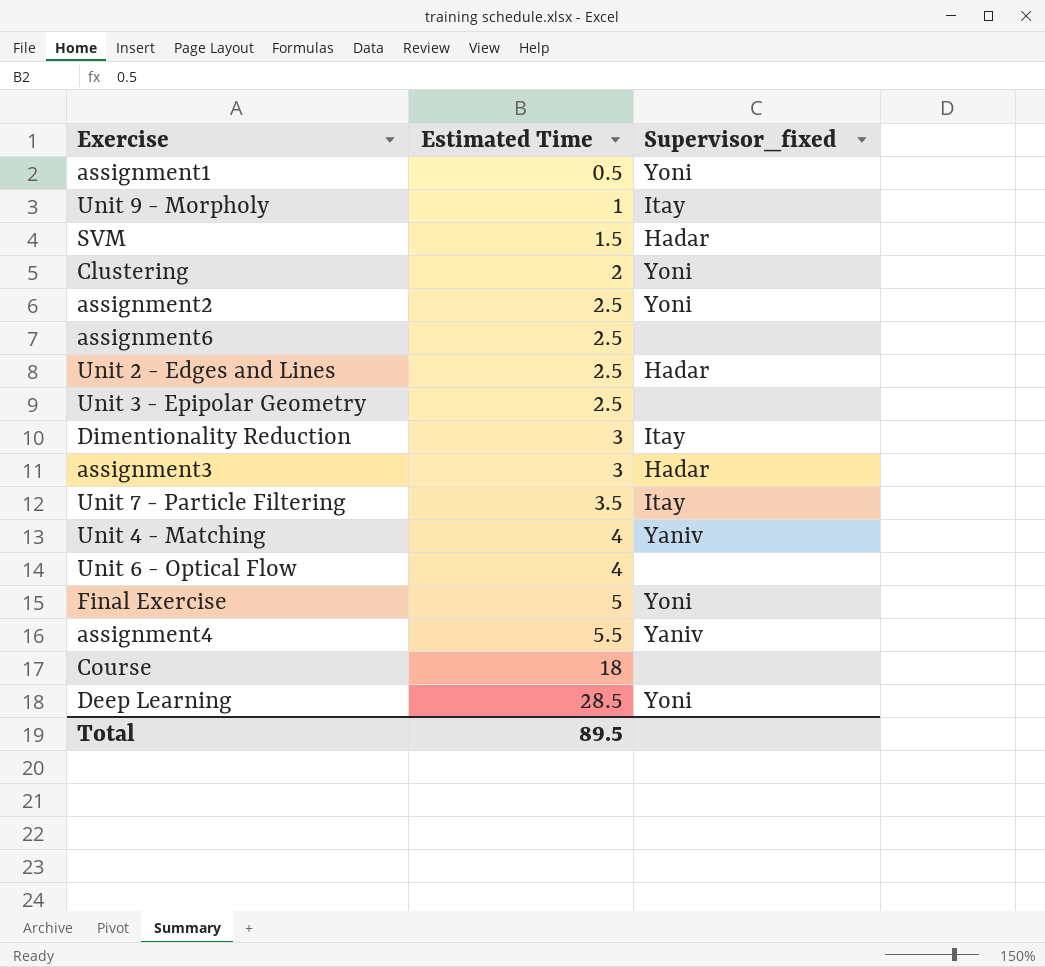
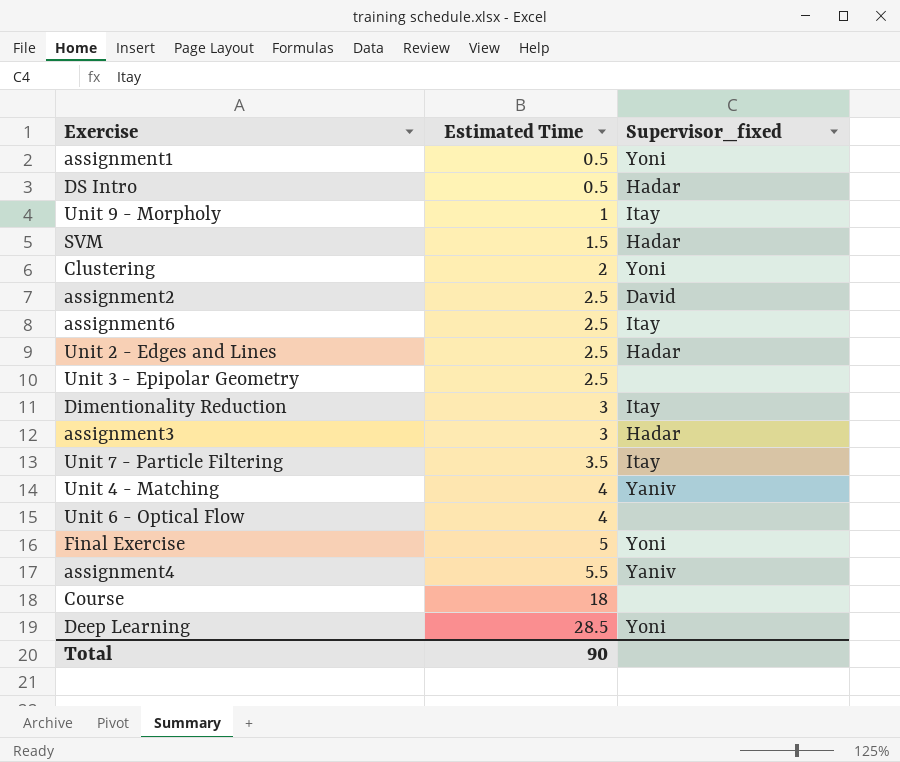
row DS Intro: none -> 0.5 | Hadar
assignment2 | Supervisor_fixed: Yoni -> David
assignment6 | Supervisor_fixed: none -> Itay
Total | Estimated Time: 89.5 -> 90

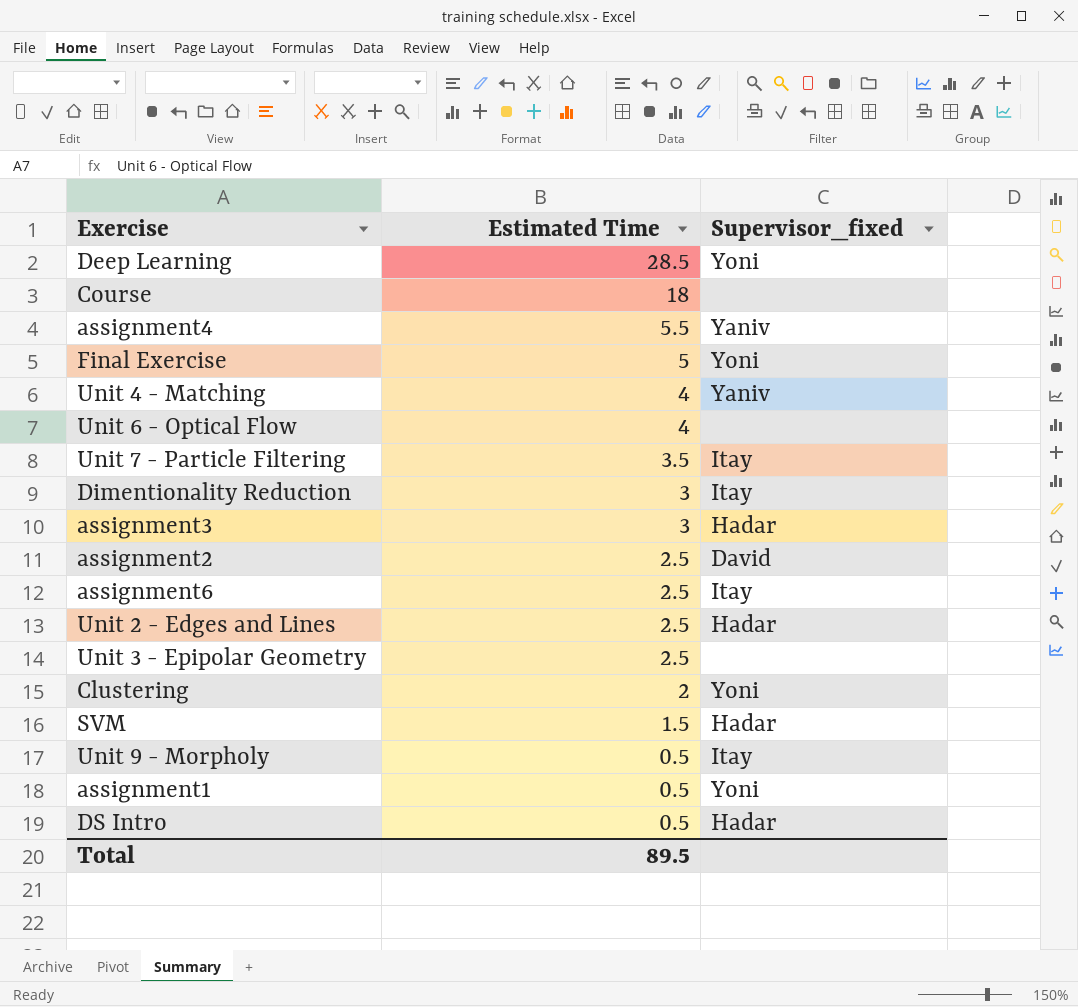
row order: Estimated Time ascending -> Estimated Time descending
Unit 9 - Morpholy | Estimated Time: 1 -> 0.5
Total | Estimated Time: 90 -> 89.5

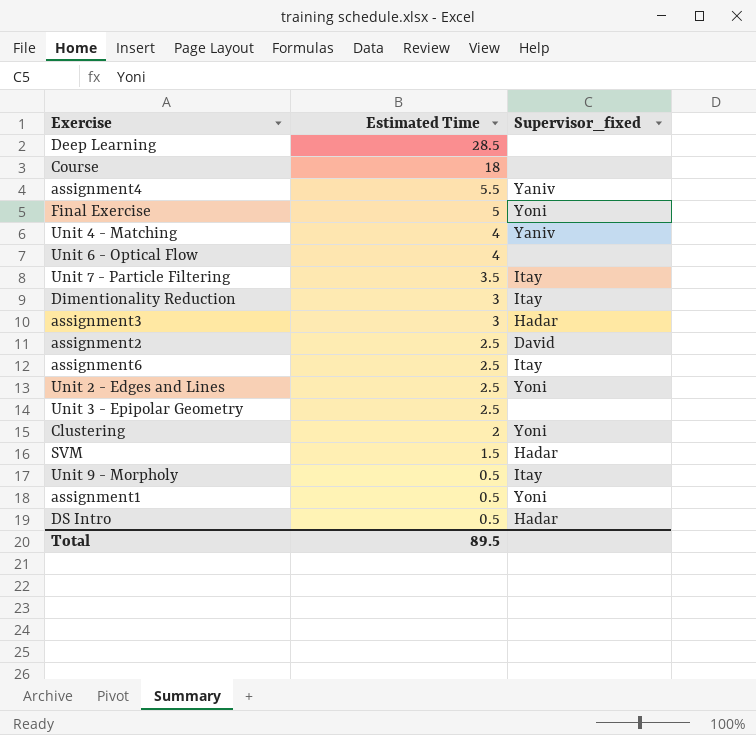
Deep Learning | Supervisor_fixed: Yoni -> none
Unit 2 - Edges and Lines | Supervisor_fixed: Hadar -> Yoni

